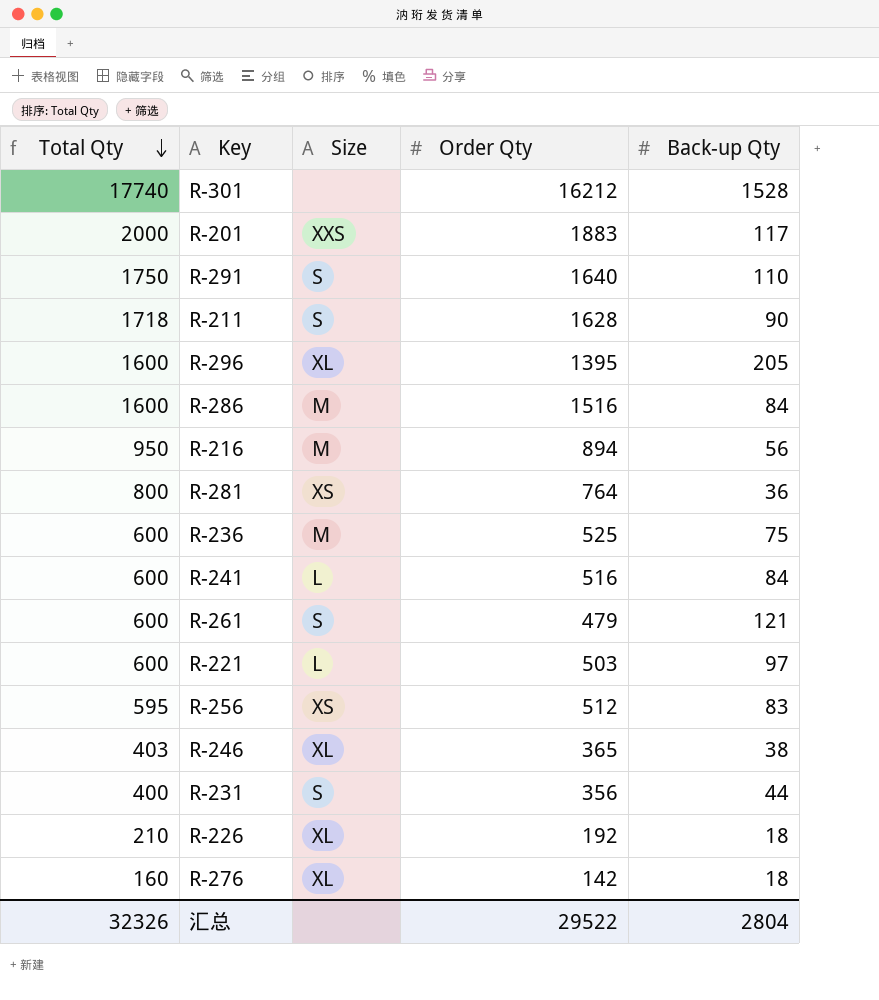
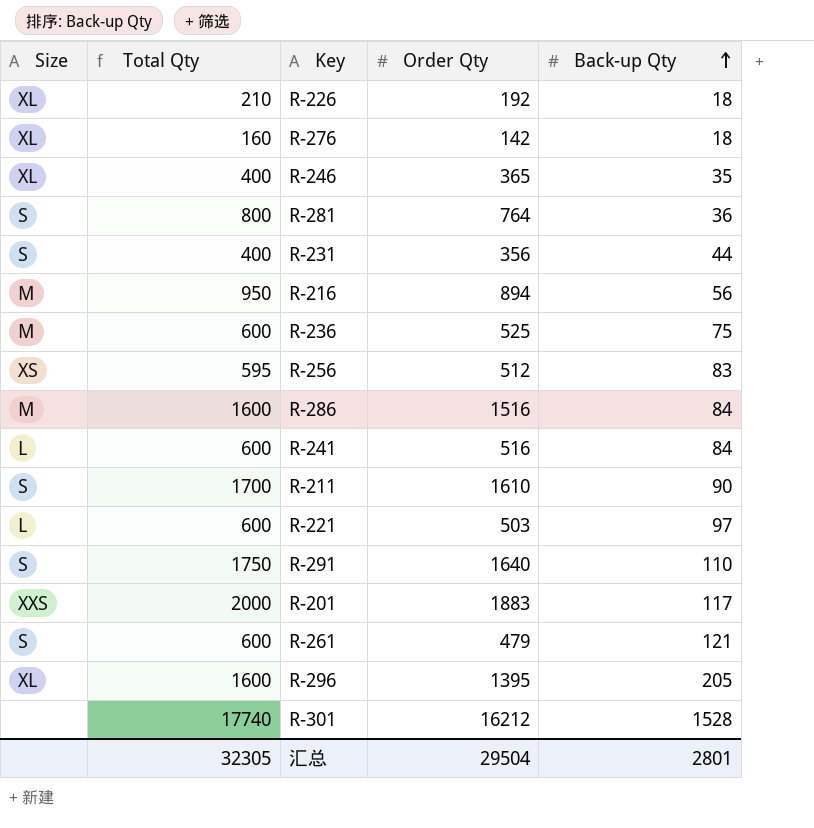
row order: Total Qty descending -> Back-up Qty ascending
column Size | position: 3 -> 1
R-246 | Total Qty: 403 -> 400
R-246 | Back-up Qty: 38 -> 35
R-281 | Size: XS -> S
R-211 | Total Qty: 1718 -> 1700
R-211 | Order Qty: 1628 -> 1610
汇总 | Total Qty: 32326 -> 32305
汇总 | Order Qty: 29522 -> 29504
汇总 | Back-up Qty: 2804 -> 2801

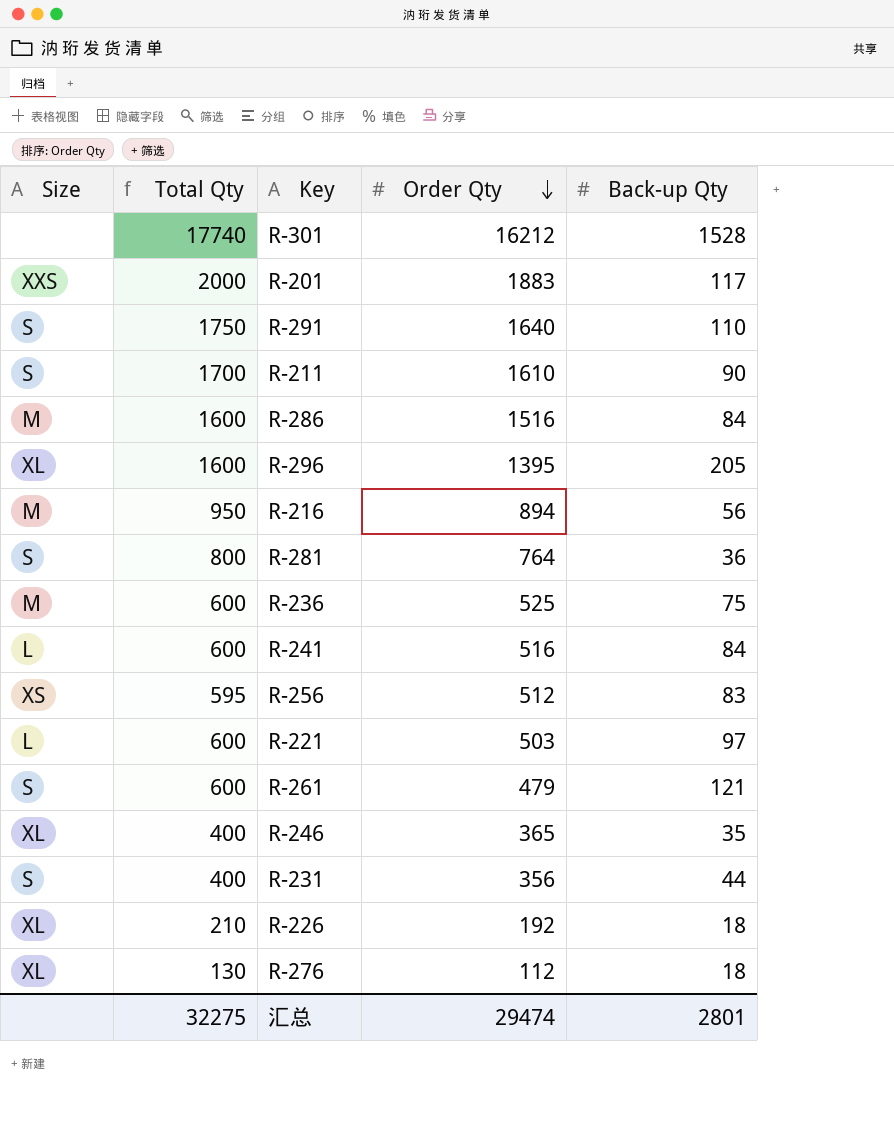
row order: Back-up Qty ascending -> Order Qty descending
R-276 | Total Qty: 160 -> 130
R-276 | Order Qty: 142 -> 112
汇总 | Total Qty: 32305 -> 32275
汇总 | Order Qty: 29504 -> 29474

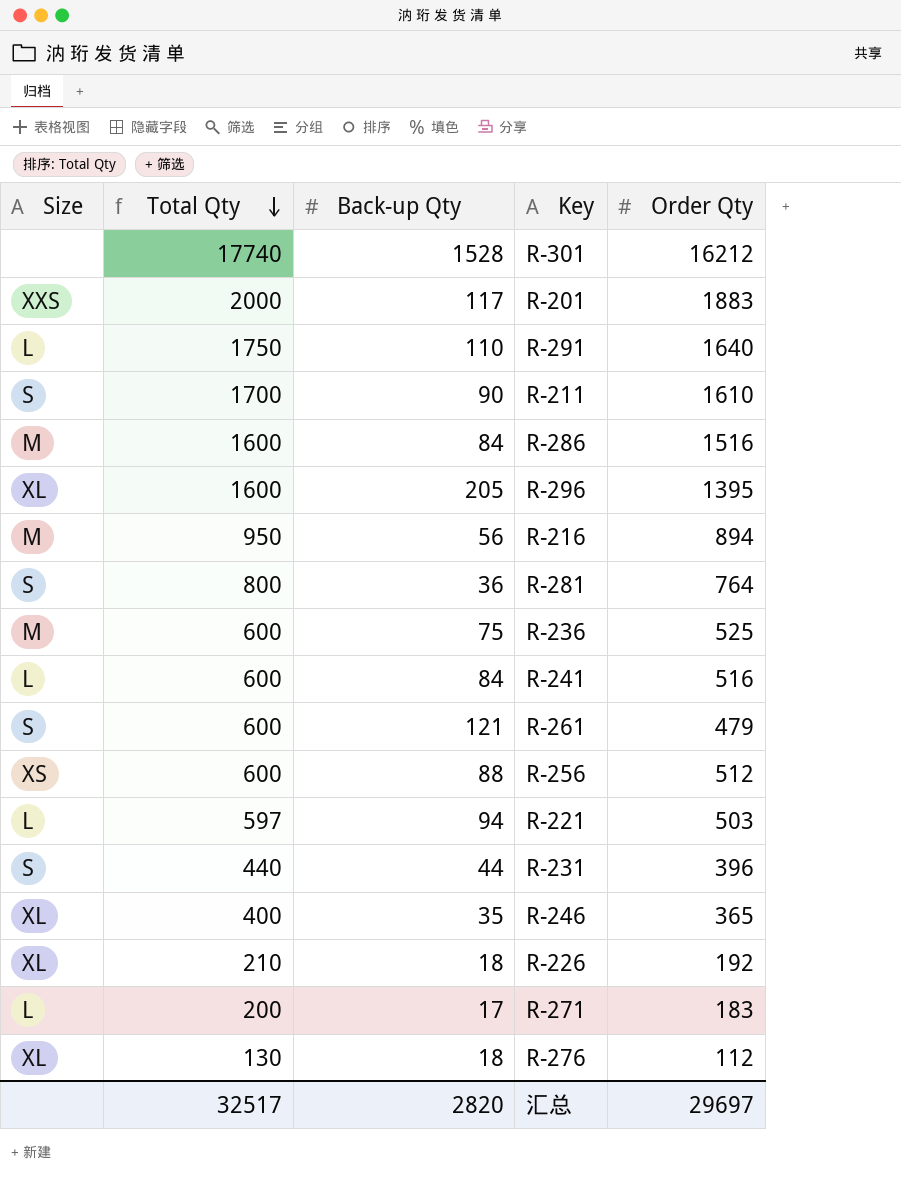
row order: Order Qty descending -> Total Qty descending
column Back-up Qty | position: 5 -> 3
R-291 | Size: S -> L
R-256 | Total Qty: 595 -> 600
R-256 | Back-up Qty: 83 -> 88
R-221 | Total Qty: 600 -> 597
R-221 | Back-up Qty: 97 -> 94
R-231 | Total Qty: 400 -> 440
R-231 | Order Qty: 356 -> 396
row R-271: none -> L | 200 | 17 | 183
汇总 | Total Qty: 32275 -> 32517
汇总 | Back-up Qty: 2801 -> 2820
汇总 | Order Qty: 29474 -> 29697

